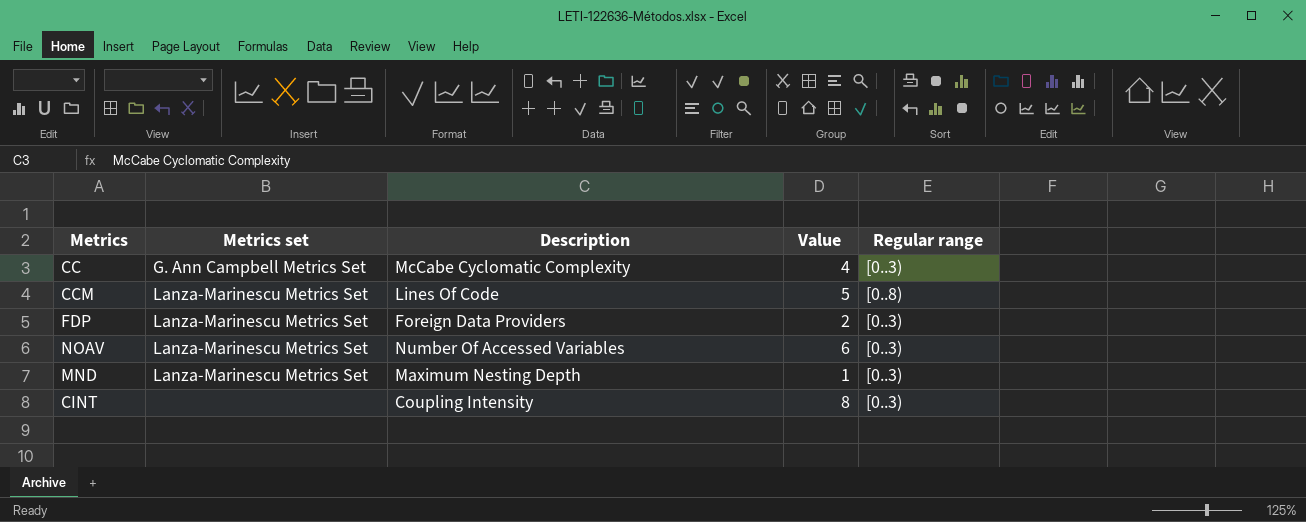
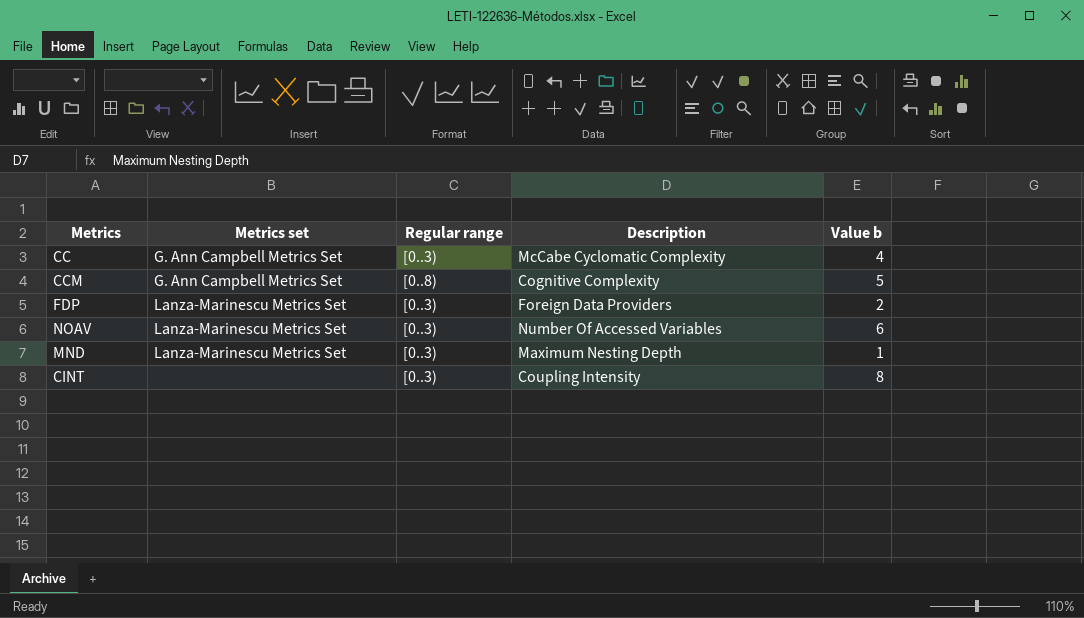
column Regular range | position: 5 -> 3
column name: Value -> Value b
CCM | Metrics set: Lanza-Marinescu Metrics Set -> G. Ann Campbell Metrics Set
CCM | Description: Lines Of Code -> Cognitive Complexity

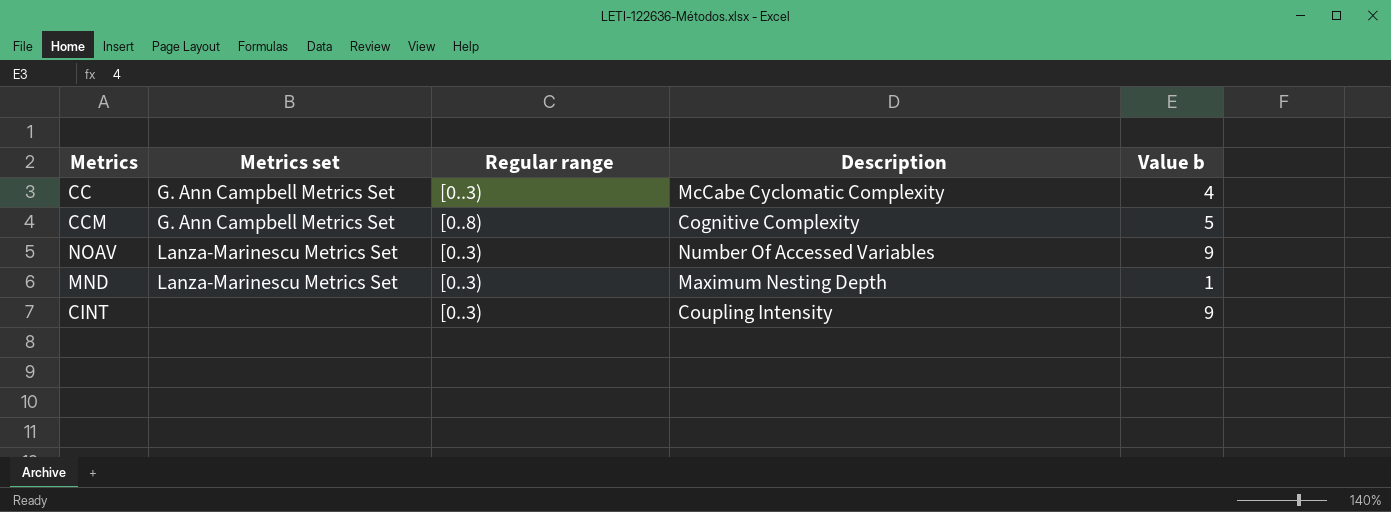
row FDP: Lanza-Marinescu Metrics Set | [0..3) | Foreign Data Providers | 2 -> none
NOAV | Value b: 6 -> 9
CINT | Value b: 8 -> 9

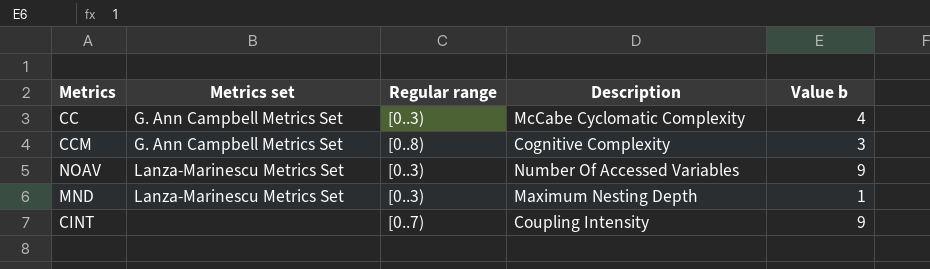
CCM | Value b: 5 -> 3
CINT | Regular range: [0..3) -> [0..7)

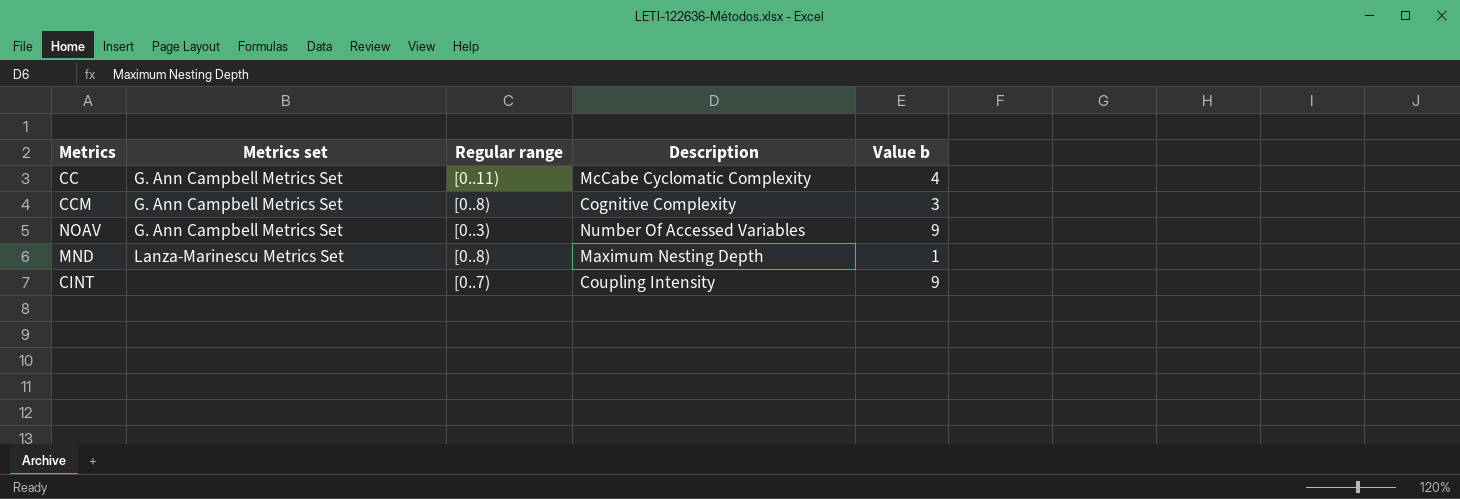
CC | Regular range: [0..3) -> [0..11)
NOAV | Metrics set: Lanza-Marinescu Metrics Set -> G. Ann Campbell Metrics Set
MND | Regular range: [0..3) -> [0..8)

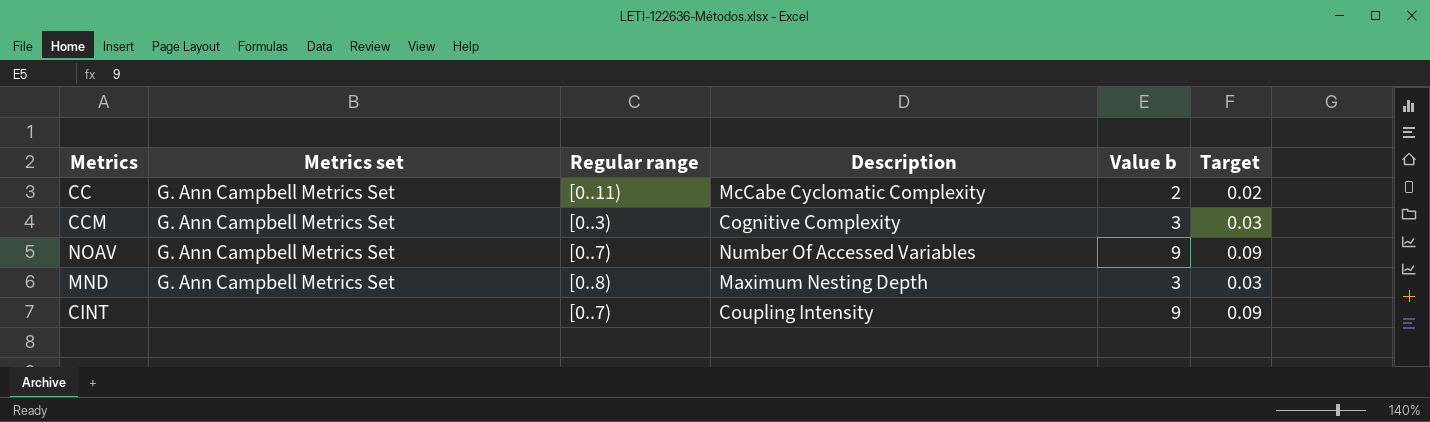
column Target | formula: none -> [Value b] * 0.01
CC | Value b: 4 -> 2
CCM | Regular range: [0..8) -> [0..3)
NOAV | Regular range: [0..3) -> [0..7)
MND | Metrics set: Lanza-Marinescu Metrics Set -> G. Ann Campbell Metrics Set
MND | Value b: 1 -> 3

